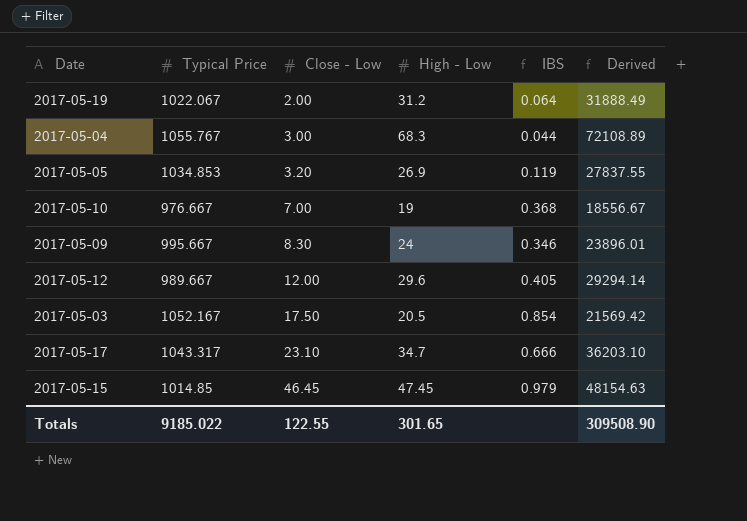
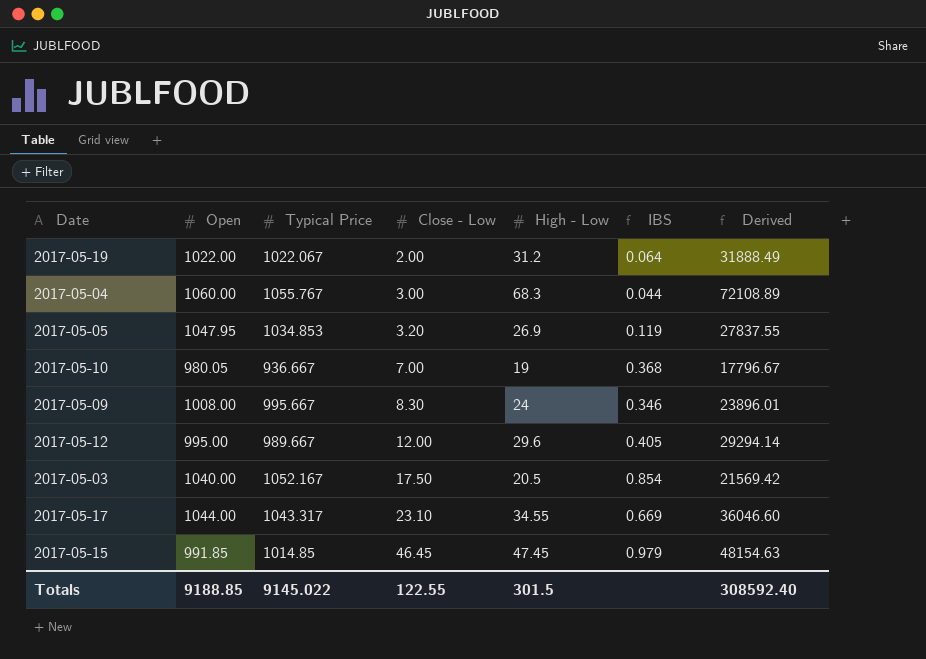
column Open | position: none -> 2
2017-05-10 | Typical Price: 976.667 -> 936.667
2017-05-10 | Derived: 18556.67 -> 17796.67
2017-05-17 | High - Low: 34.7 -> 34.55
2017-05-17 | IBS: 0.666 -> 0.669
2017-05-17 | Derived: 36203.10 -> 36046.60
Totals | Typical Price: 9185.022 -> 9145.022
Totals | High - Low: 301.65 -> 301.5
Totals | Derived: 309508.90 -> 308592.40

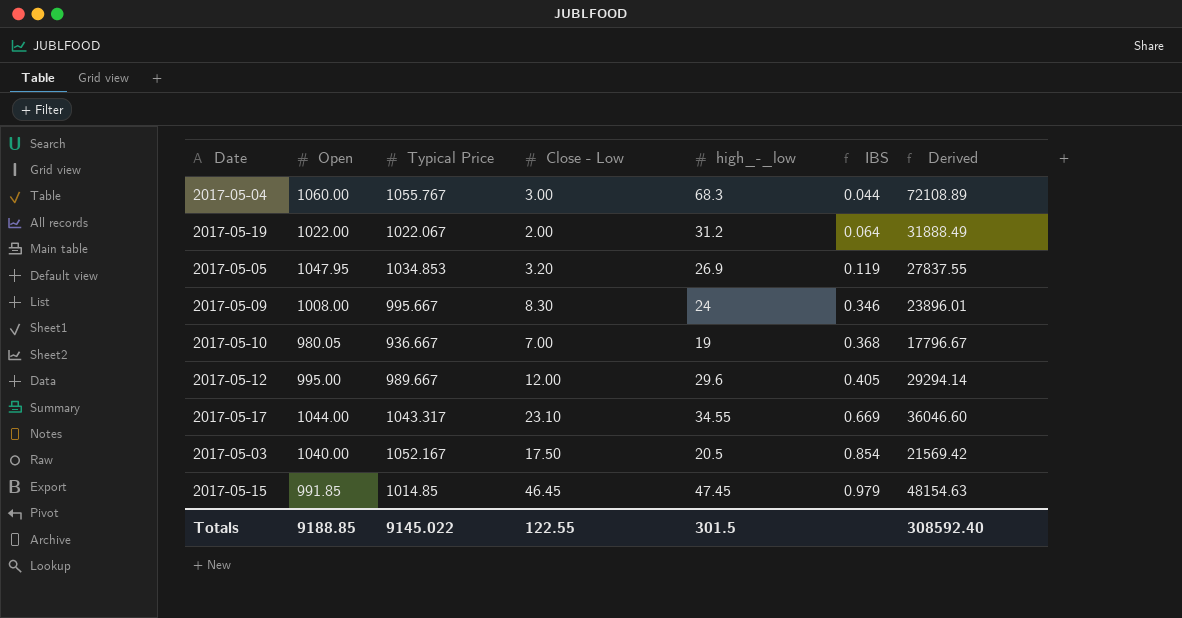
row order: Close - Low ascending -> IBS ascending
column name: High - Low -> high_-_low

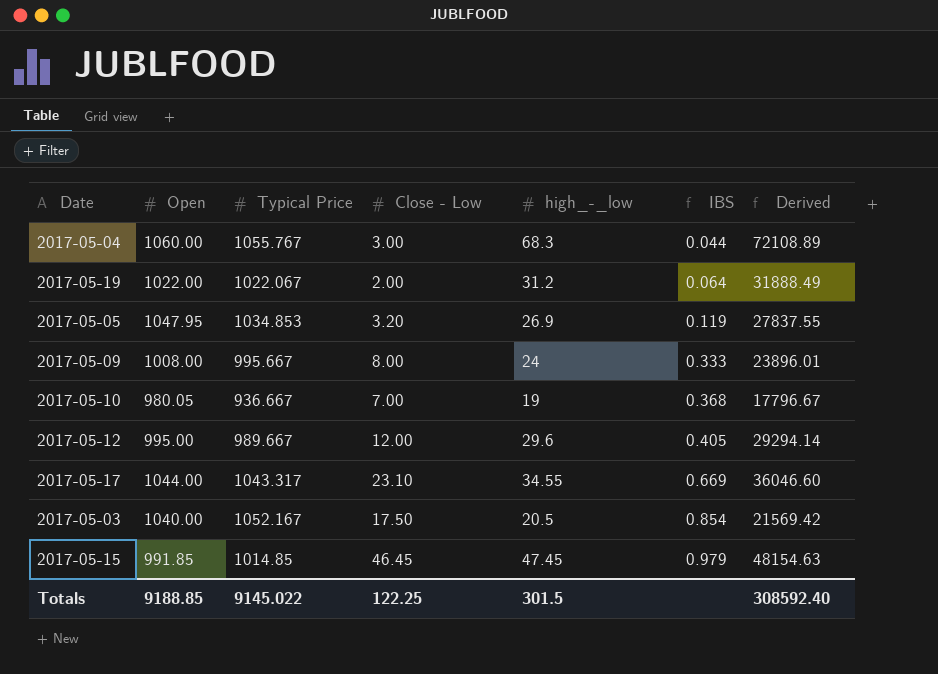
2017-05-09 | Close - Low: 8.30 -> 8.00
2017-05-09 | IBS: 0.346 -> 0.333
Totals | Close - Low: 122.55 -> 122.25

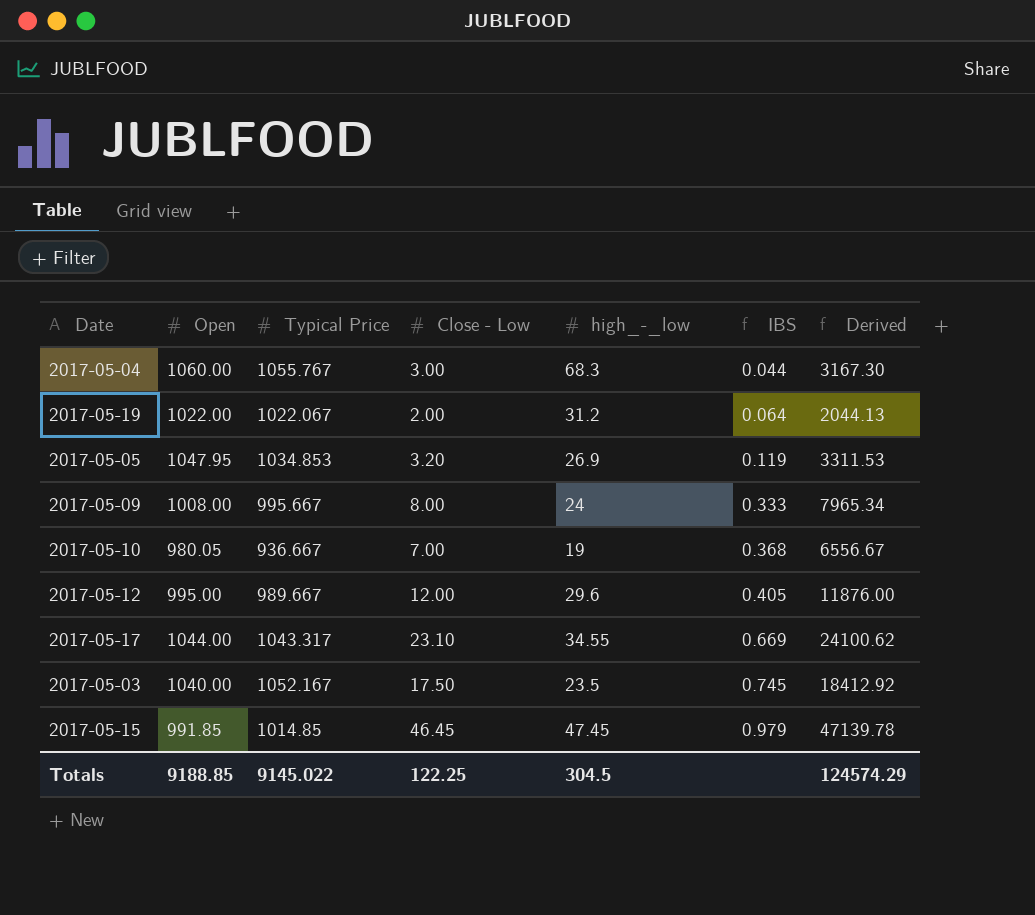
column Derived | formula: [Typical Price] * [high_-_low] -> [Typical Price] * [Close - Low]
2017-05-03 | high_-_low: 20.5 -> 23.5
2017-05-03 | IBS: 0.854 -> 0.745
Totals | high_-_low: 301.5 -> 304.5
Totals | Derived: 308592.40 -> 124574.29

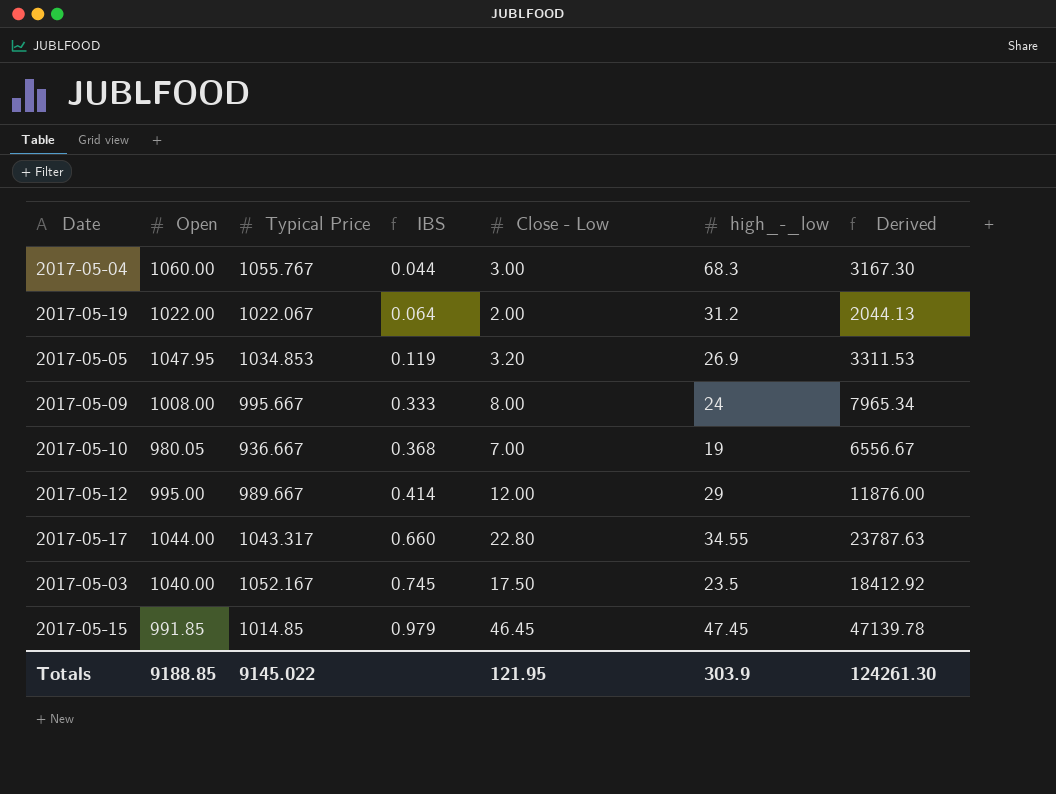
column IBS | position: 6 -> 4
2017-05-12 | IBS: 0.405 -> 0.414
2017-05-12 | high_-_low: 29.6 -> 29
2017-05-17 | IBS: 0.669 -> 0.660
2017-05-17 | Close - Low: 23.10 -> 22.80
2017-05-17 | Derived: 24100.62 -> 23787.63
Totals | Close - Low: 122.25 -> 121.95
Totals | high_-_low: 304.5 -> 303.9
Totals | Derived: 124574.29 -> 124261.30

